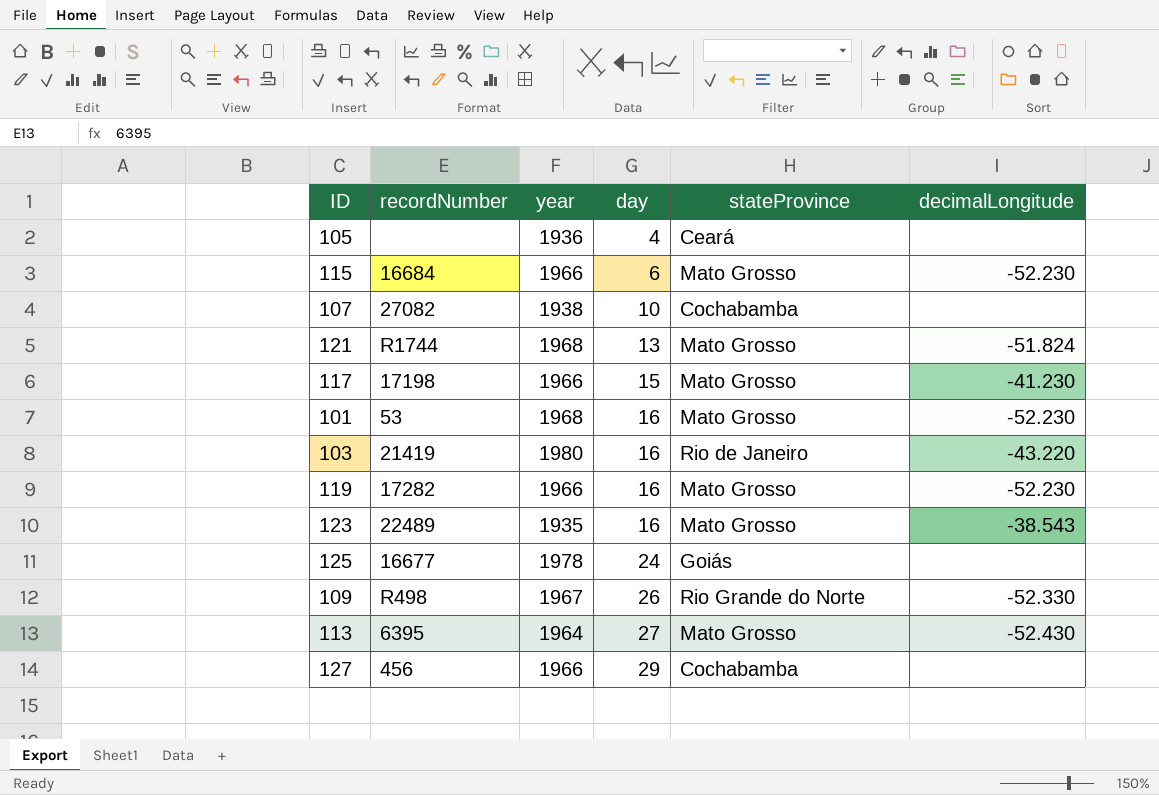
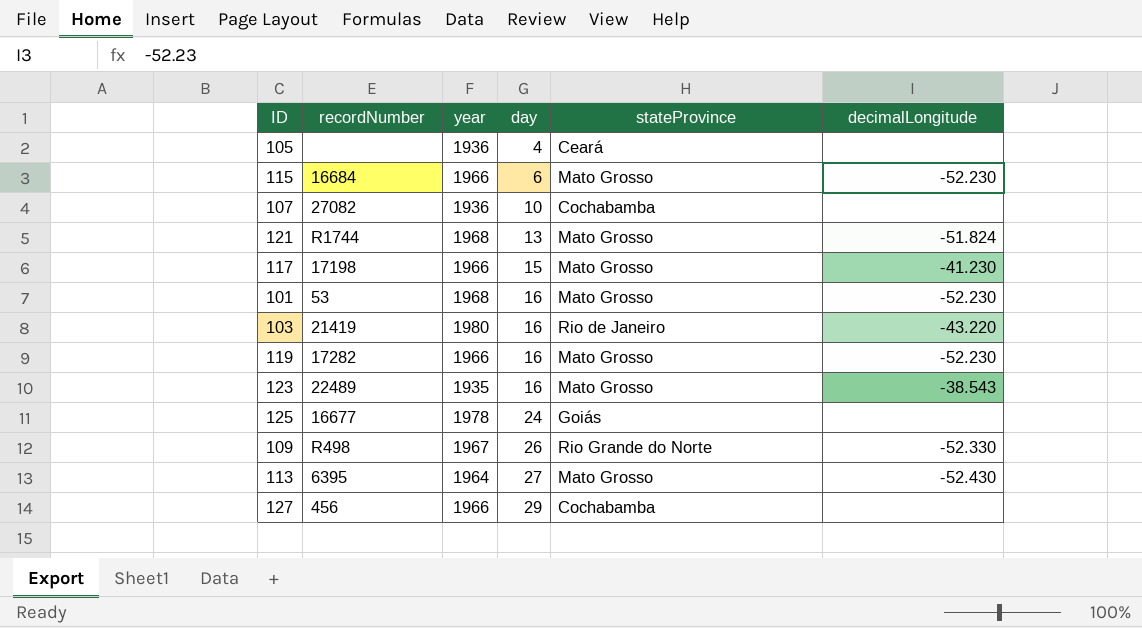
107 | year: 1938 -> 1936

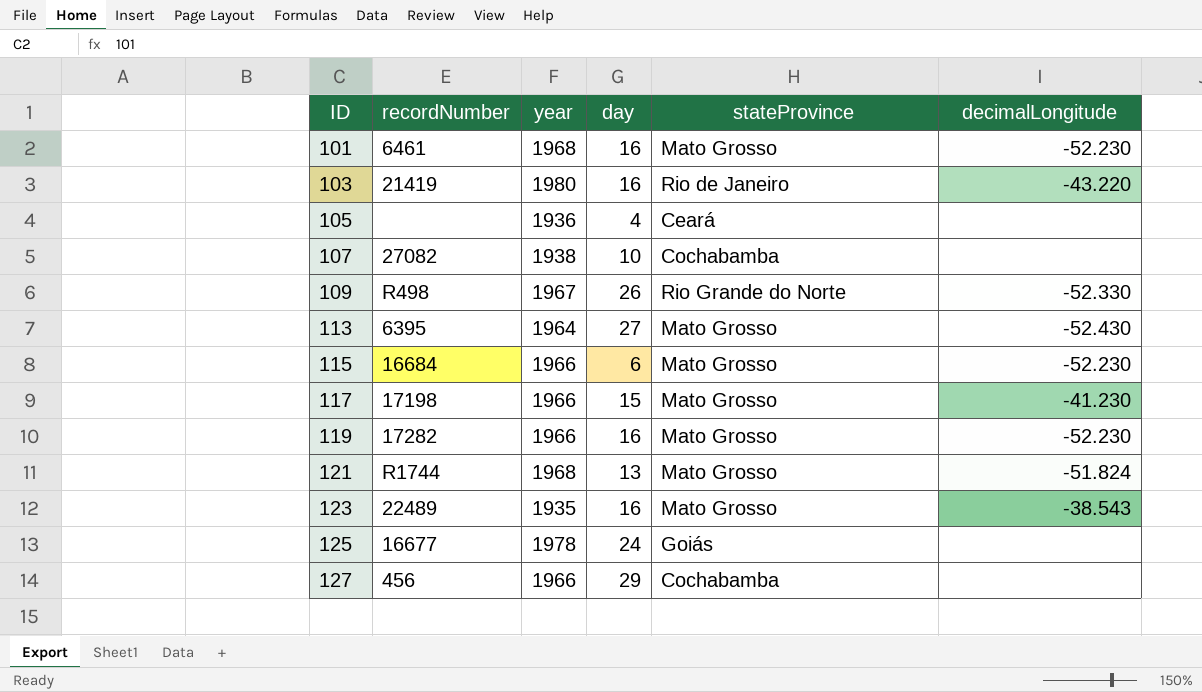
row order: day ascending -> ID ascending
101 | recordNumber: 53 -> 6461
107 | year: 1936 -> 1938

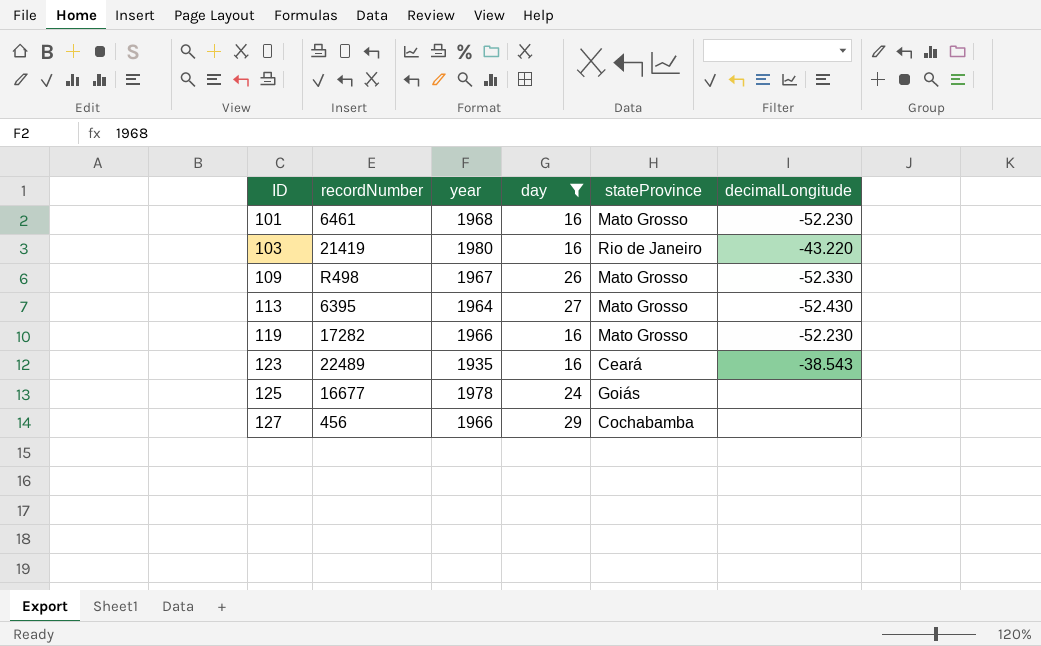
filter: none -> day >= 16
109 | stateProvince: Rio Grande do Norte -> Mato Grosso
123 | stateProvince: Mato Grosso -> Ceará

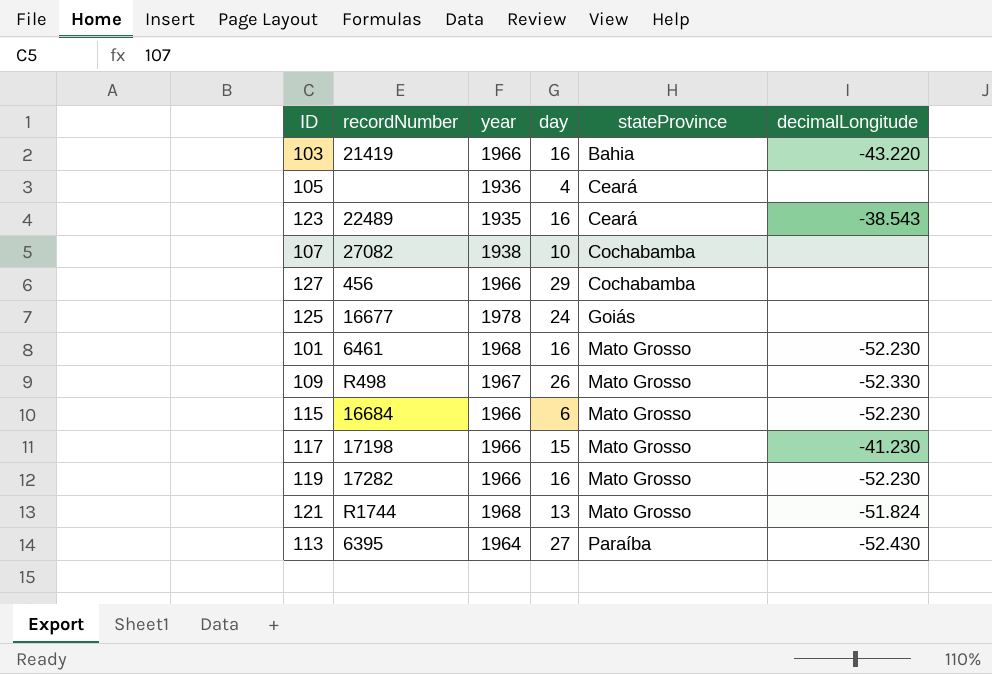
filter: day >= 16 -> none
row order: ID ascending -> stateProvince ascending
103 | year: 1980 -> 1966
103 | stateProvince: Rio de Janeiro -> Bahia
113 | stateProvince: Mato Grosso -> Paraíba

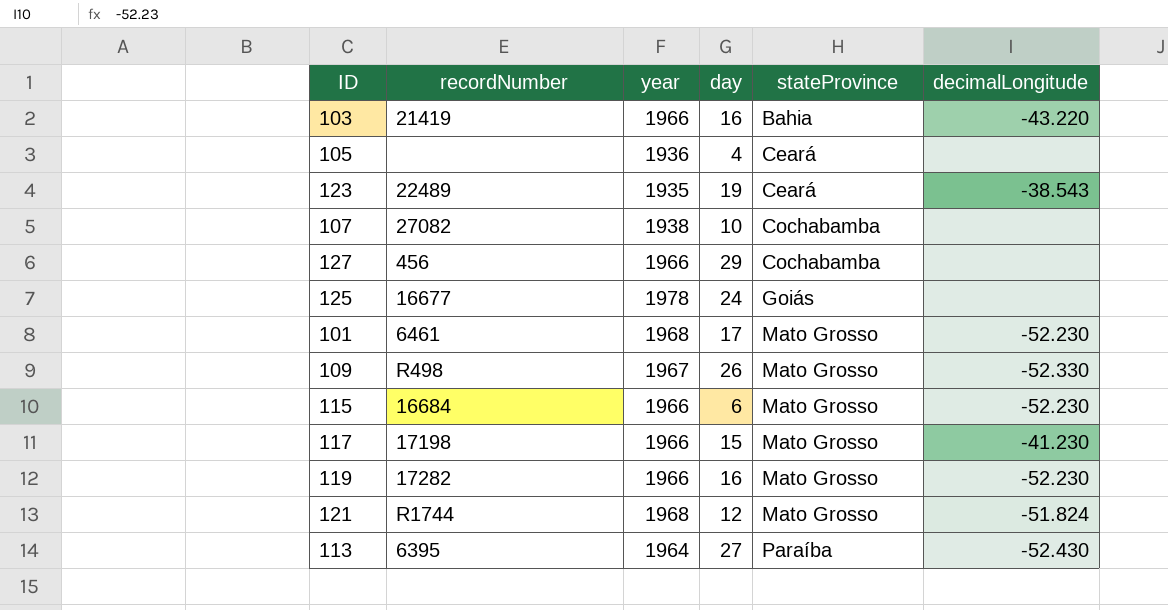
123 | day: 16 -> 19
101 | day: 16 -> 17
121 | day: 13 -> 12

